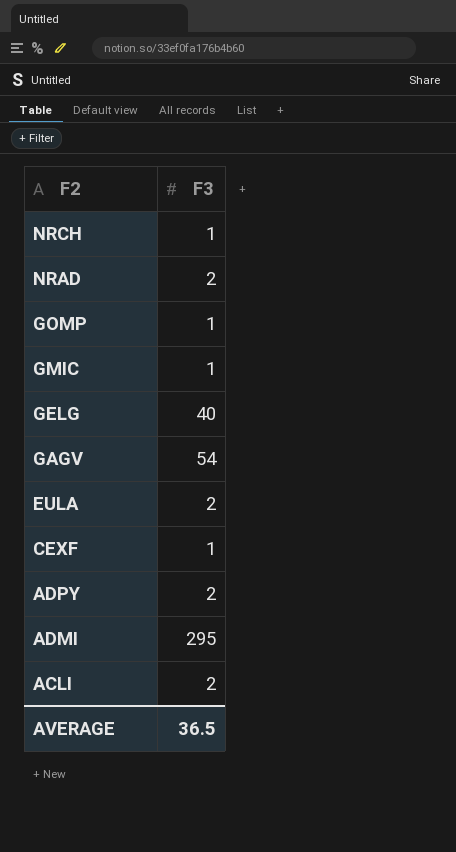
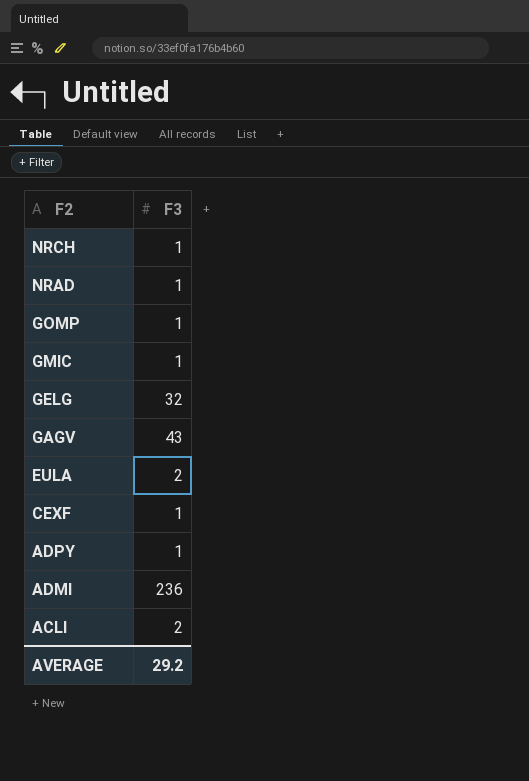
NRAD | F3: 2 -> 1
GELG | F3: 40 -> 32
GAGV | F3: 54 -> 43
ADPY | F3: 2 -> 1
ADMI | F3: 295 -> 236
AVERAGE | F3: 36.5 -> 29.2

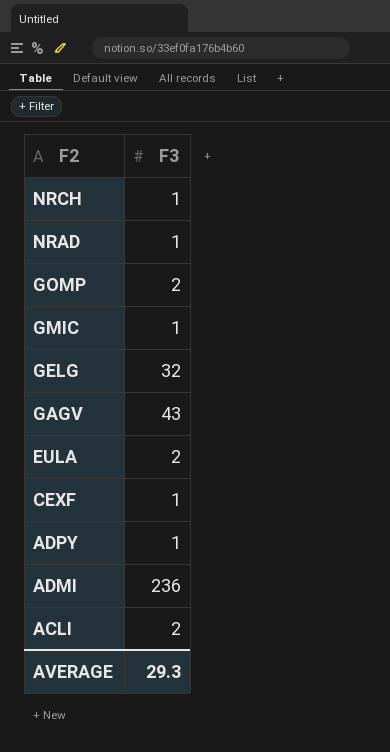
GOMP | F3: 1 -> 2
AVERAGE | F3: 29.2 -> 29.3

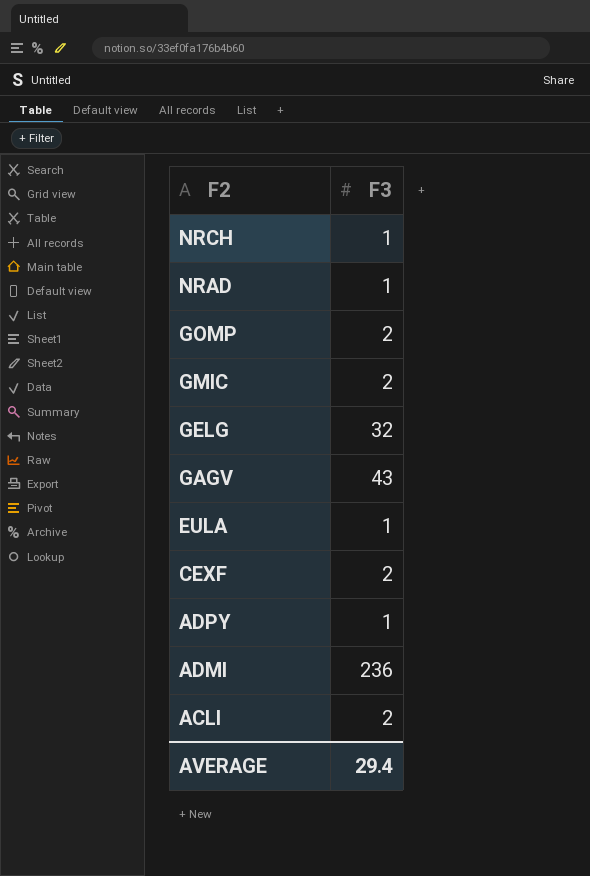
GMIC | F3: 1 -> 2
EULA | F3: 2 -> 1
CEXF | F3: 1 -> 2
AVERAGE | F3: 29.3 -> 29.4

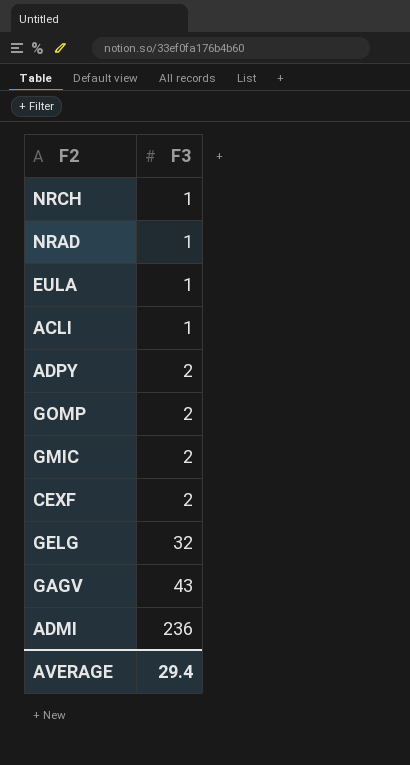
row order: F2 descending -> F3 ascending
ACLI | F3: 2 -> 1
ADPY | F3: 1 -> 2

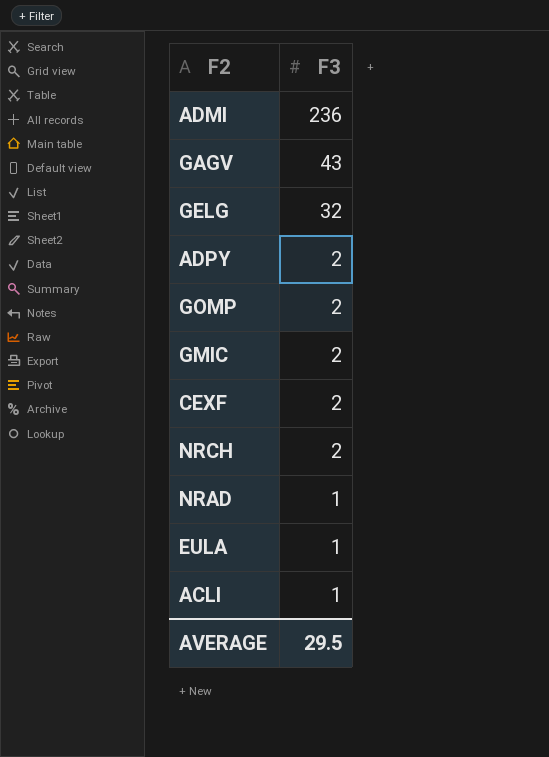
row order: F3 ascending -> F3 descending
NRCH | F3: 1 -> 2
AVERAGE | F3: 29.4 -> 29.5

